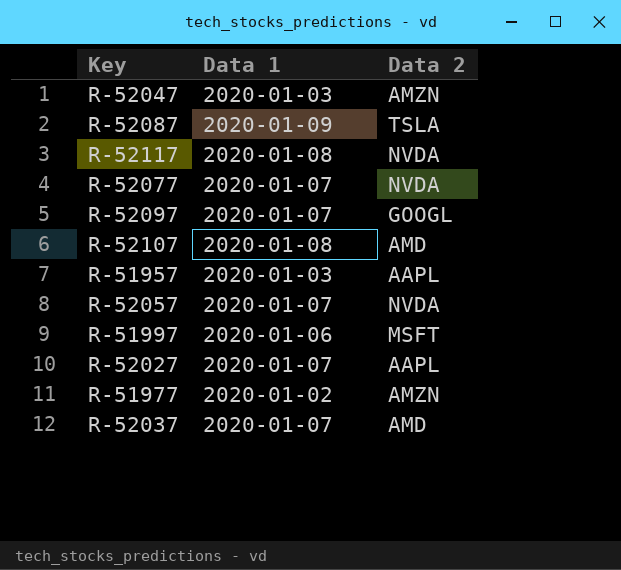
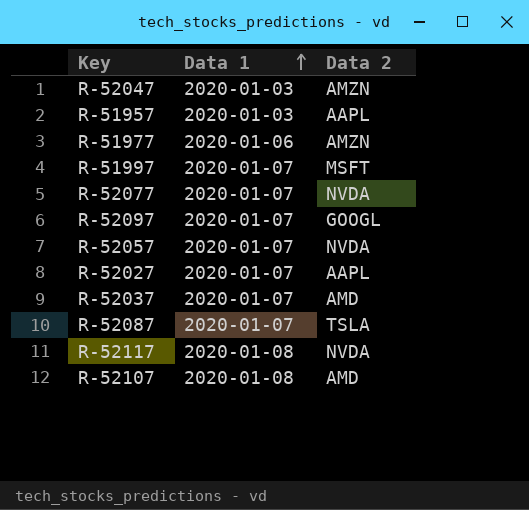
row order: none -> Data 1 ascending
R-51977 | Data 1: 2020-01-02 -> 2020-01-06
R-51997 | Data 1: 2020-01-06 -> 2020-01-07
R-52087 | Data 1: 2020-01-09 -> 2020-01-07

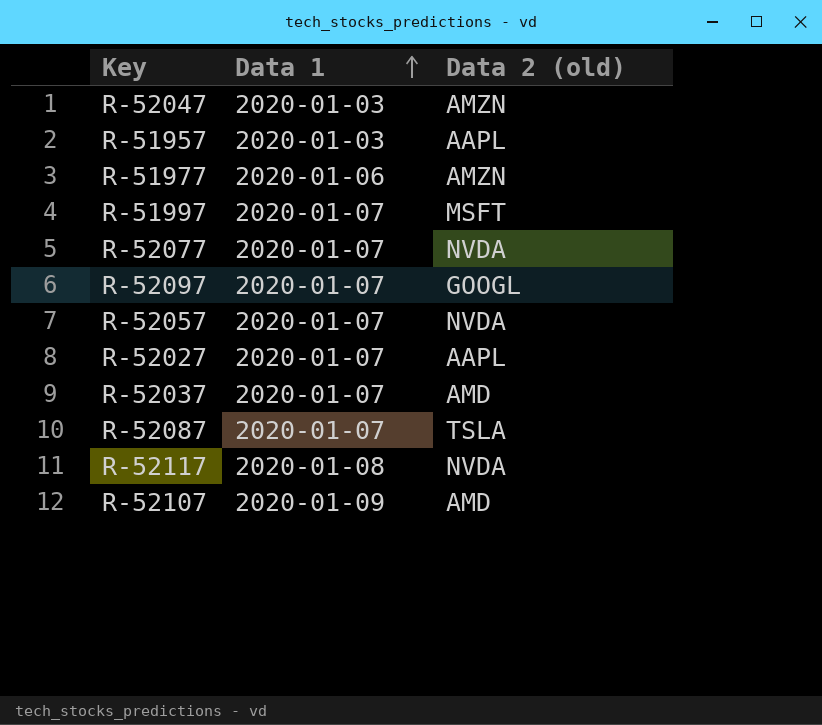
column name: Data 2 -> Data 2 (old)
R-52107 | Data 1: 2020-01-08 -> 2020-01-09

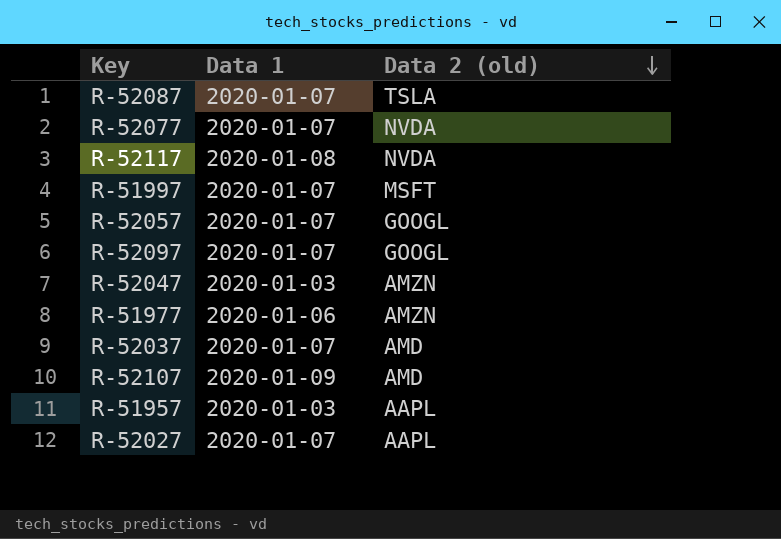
row order: Data 1 ascending -> Data 2 (old) descending
R-52057 | Data 2 (old): NVDA -> GOOGL

